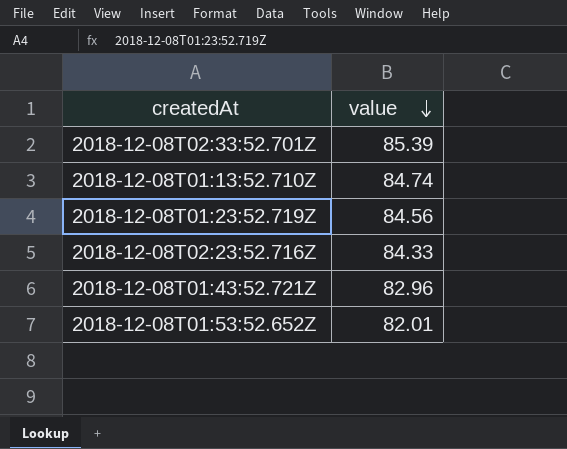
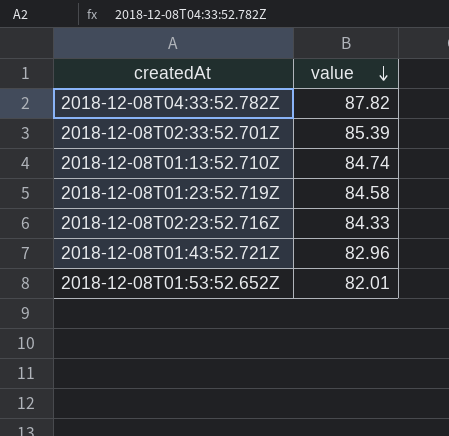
row 2018-12-08T04:33:52.782Z: none -> 87.82
2018-12-08T01:23:52.719Z | value: 84.56 -> 84.58

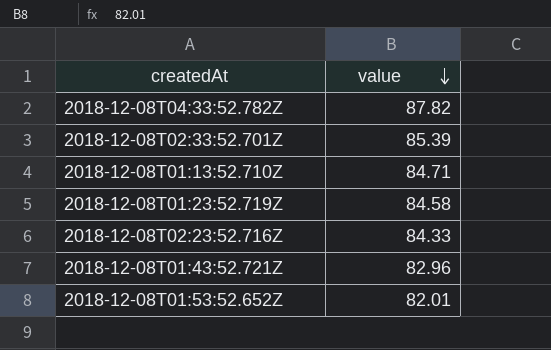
2018-12-08T01:13:52.710Z | value: 84.74 -> 84.71

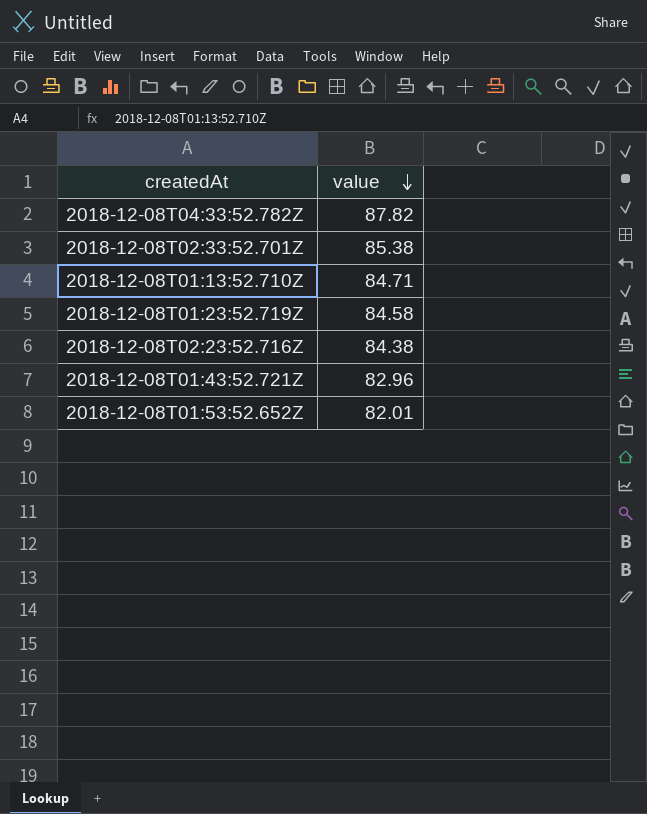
2018-12-08T02:33:52.701Z | value: 85.39 -> 85.38
2018-12-08T02:23:52.716Z | value: 84.33 -> 84.38

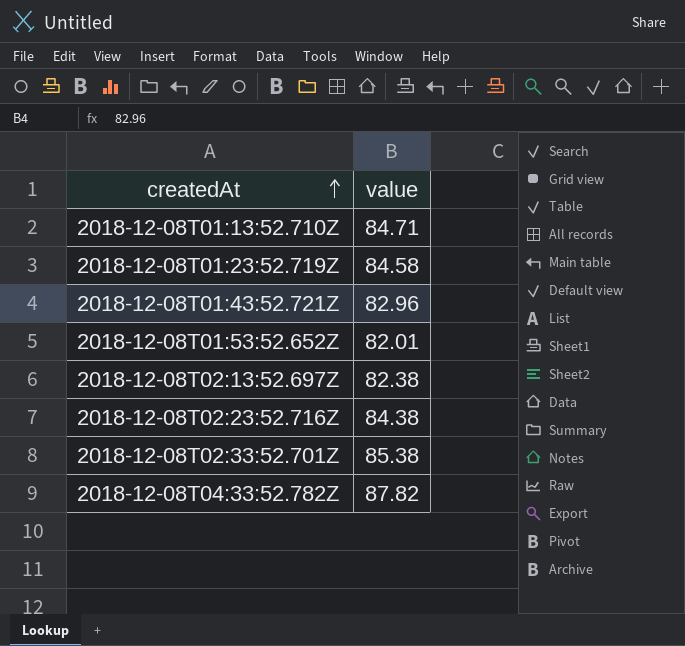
row order: value descending -> createdAt ascending
row 2018-12-08T02:13:52.697Z: none -> 82.38

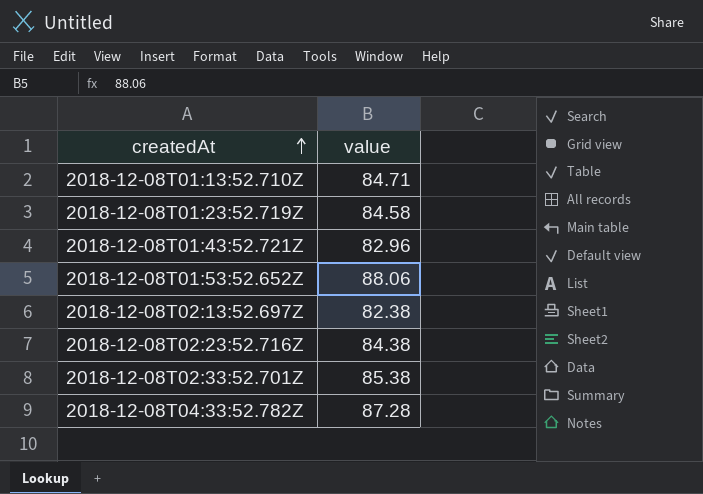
2018-12-08T01:53:52.652Z | value: 82.01 -> 88.06
2018-12-08T04:33:52.782Z | value: 87.82 -> 87.28

